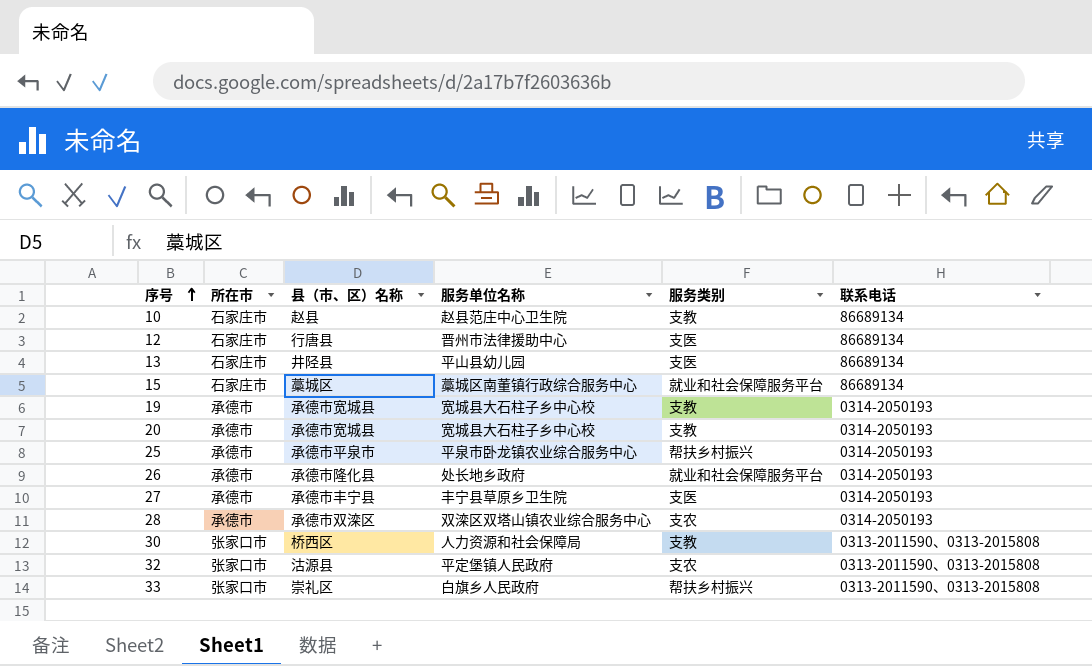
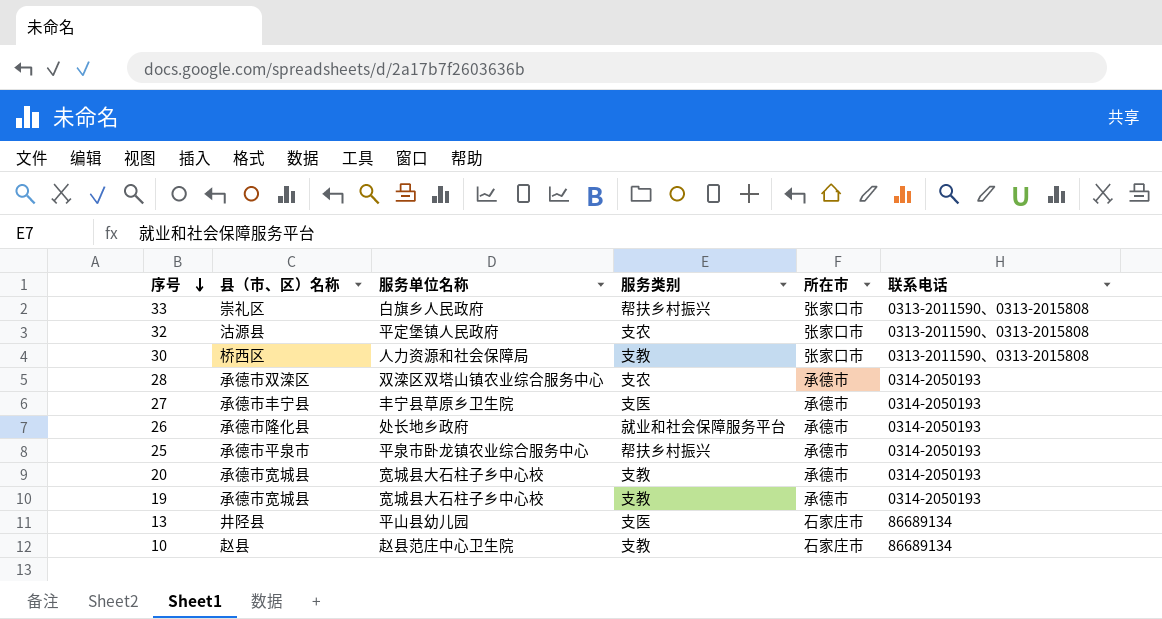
row order: 序号 ascending -> 序号 descending
column 所在市 | position: 2 -> 5
row 12: 石家庄市 | 行唐县 | 晋州市法律援助中心 | 支医 | 86689134 -> none
row 15: 石家庄市 | 藁城区 | 藁城区南董镇行政综合服务中心 | 就业和社会保障服务平台 | 86689134 -> none

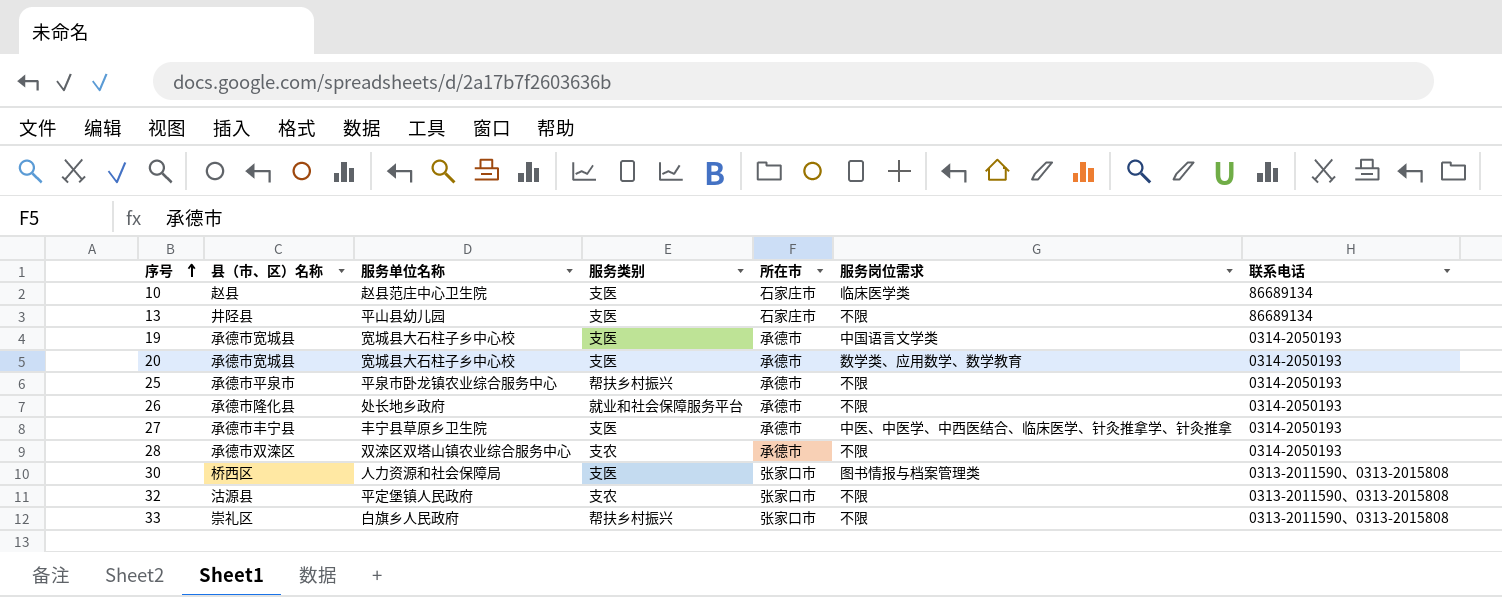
row order: 序号 descending -> 序号 ascending
column 服务岗位需求 | position: none -> 6
10 | 服务类别: 支教 -> 支医
19 | 服务类别: 支教 -> 支医
20 | 服务类别: 支教 -> 支医
30 | 服务类别: 支教 -> 支医

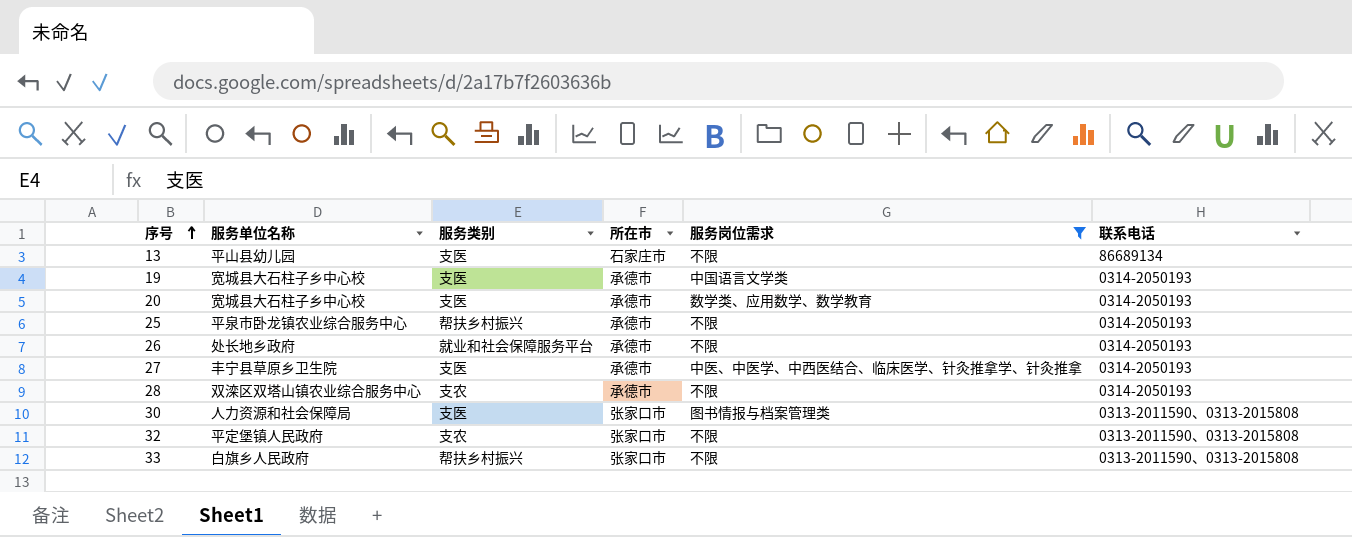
filter: none -> 服务岗位需求 != 临床医学类
column 县（市、区）名称 | position: 2 -> none

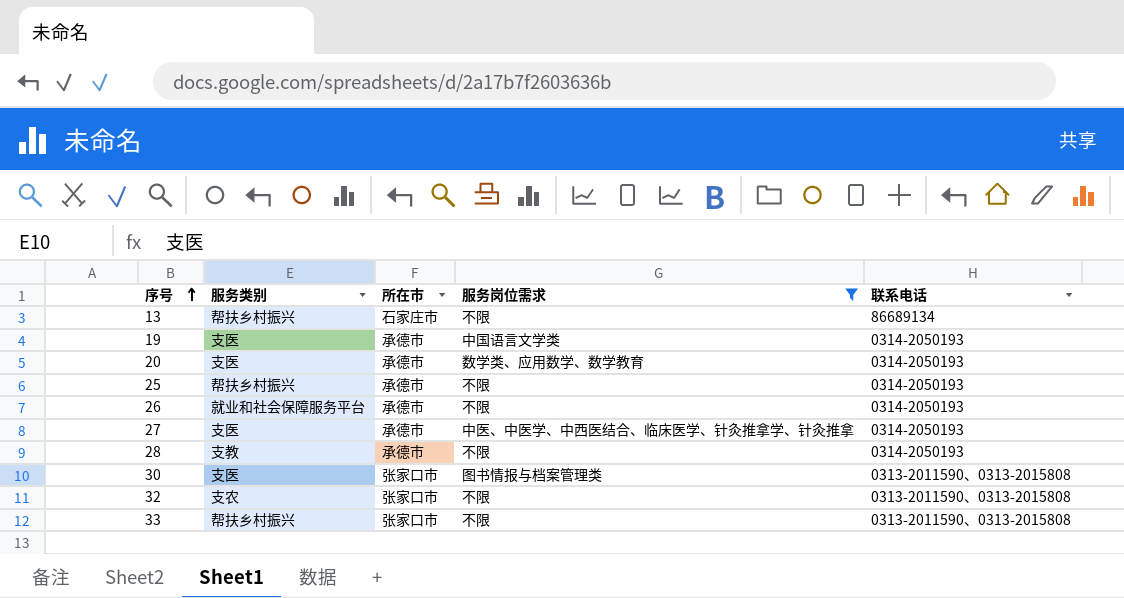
column 服务单位名称 | position: 2 -> none
13 | 服务类别: 支医 -> 帮扶乡村振兴
28 | 服务类别: 支农 -> 支教

